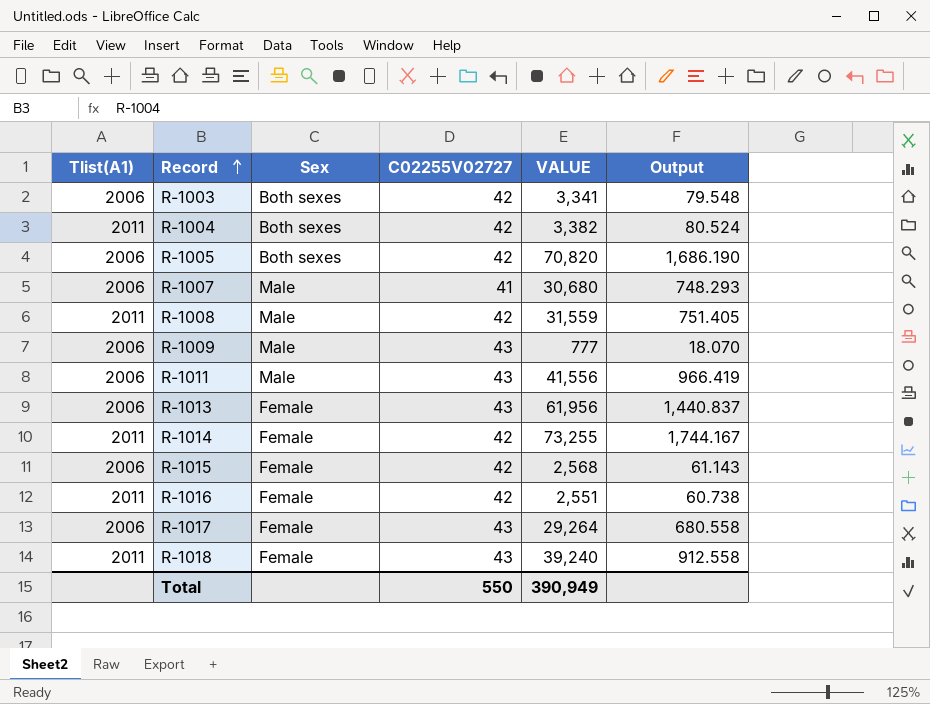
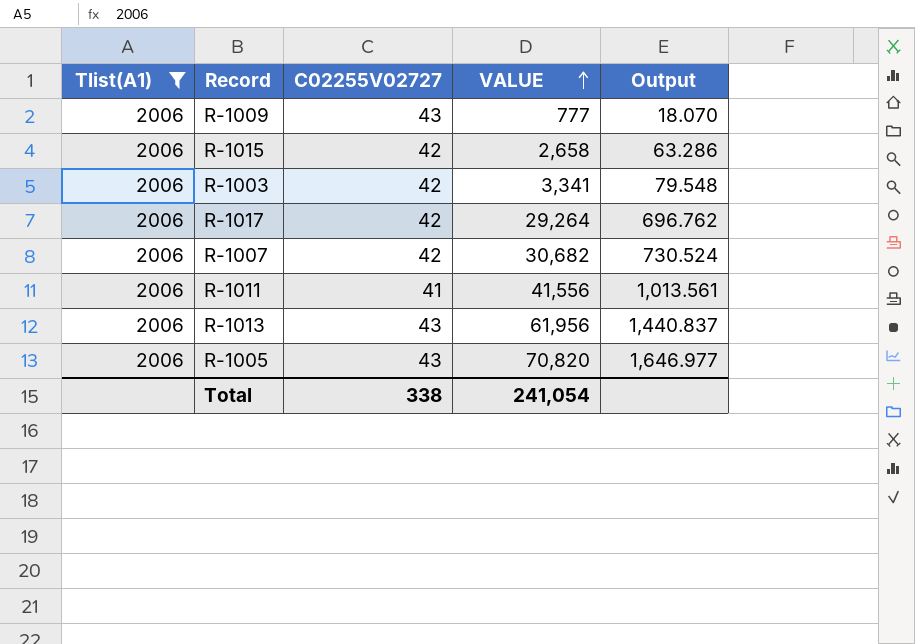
filter: none -> Tlist(A1) = 2006
row order: Record ascending -> VALUE ascending
column Sex | position: 3 -> none
R-1015 | VALUE: 2,568 -> 2,658
R-1015 | Output: 61.143 -> 63.286
R-1017 | C02255V02727: 43 -> 42
R-1017 | Output: 680.558 -> 696.762
R-1007 | C02255V02727: 41 -> 42
R-1007 | VALUE: 30,680 -> 30,682
R-1007 | Output: 748.293 -> 730.524
R-1011 | C02255V02727: 43 -> 41
R-1011 | Output: 966.419 -> 1,013.561
R-1005 | C02255V02727: 42 -> 43
R-1005 | Output: 1,686.190 -> 1,646.977
Total | C02255V02727: 550 -> 338
Total | VALUE: 390,949 -> 241,054

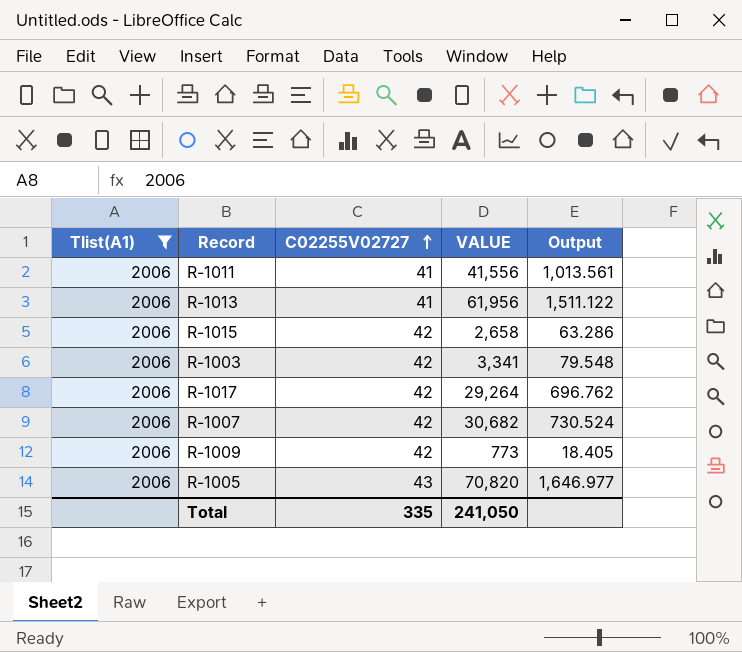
row order: VALUE ascending -> C02255V02727 ascending
R-1013 | C02255V02727: 43 -> 41
R-1013 | Output: 1,440.837 -> 1,511.122
R-1009 | C02255V02727: 43 -> 42
R-1009 | VALUE: 777 -> 773
R-1009 | Output: 18.070 -> 18.405
Total | C02255V02727: 338 -> 335
Total | VALUE: 241,054 -> 241,050

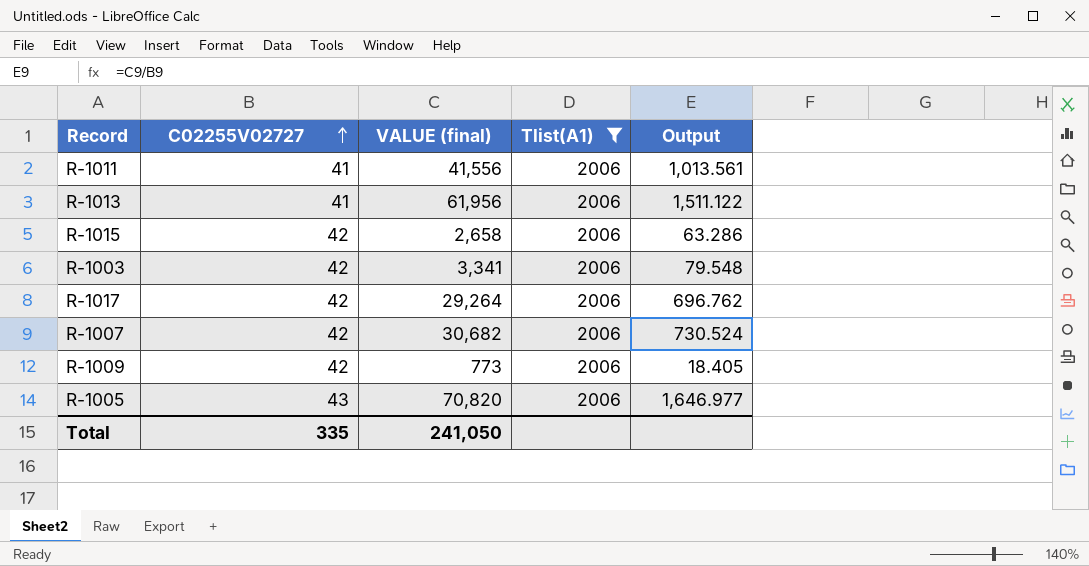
column name: VALUE -> VALUE (final)
column Tlist(A1) | position: 1 -> 4

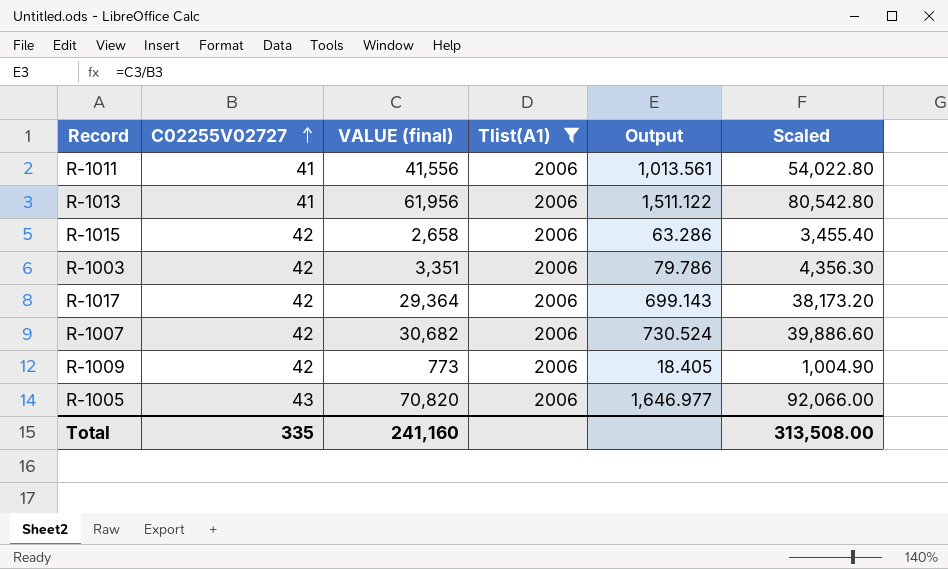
column Scaled | formula: none -> [VALUE (final)] * 1.3
R-1003 | VALUE (final): 3,341 -> 3,351
R-1003 | Output: 79.548 -> 79.786
R-1017 | VALUE (final): 29,264 -> 29,364
R-1017 | Output: 696.762 -> 699.143
Total | VALUE (final): 241,050 -> 241,160

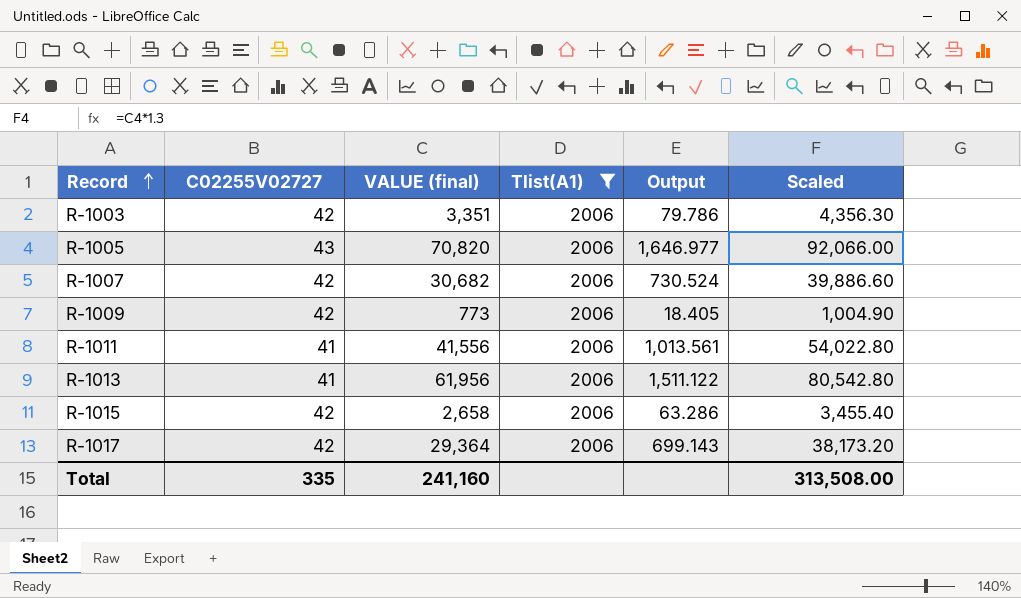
row order: C02255V02727 ascending -> Record ascending

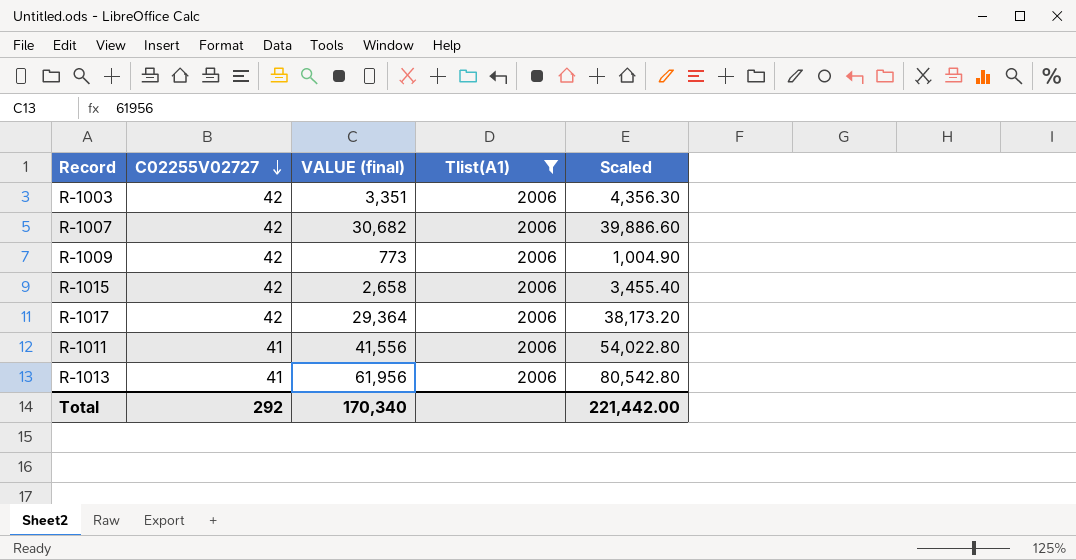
row order: Record ascending -> C02255V02727 descending
column Output | formula: [VALUE (final)] / [C02255V02727] -> none
row R-1005: 43 | 70,820 | 2006 | 1,646.977 | 92,066.00 -> none
Total | C02255V02727: 335 -> 292
Total | VALUE (final): 241,160 -> 170,340
Total | Scaled: 313,508.00 -> 221,442.00

